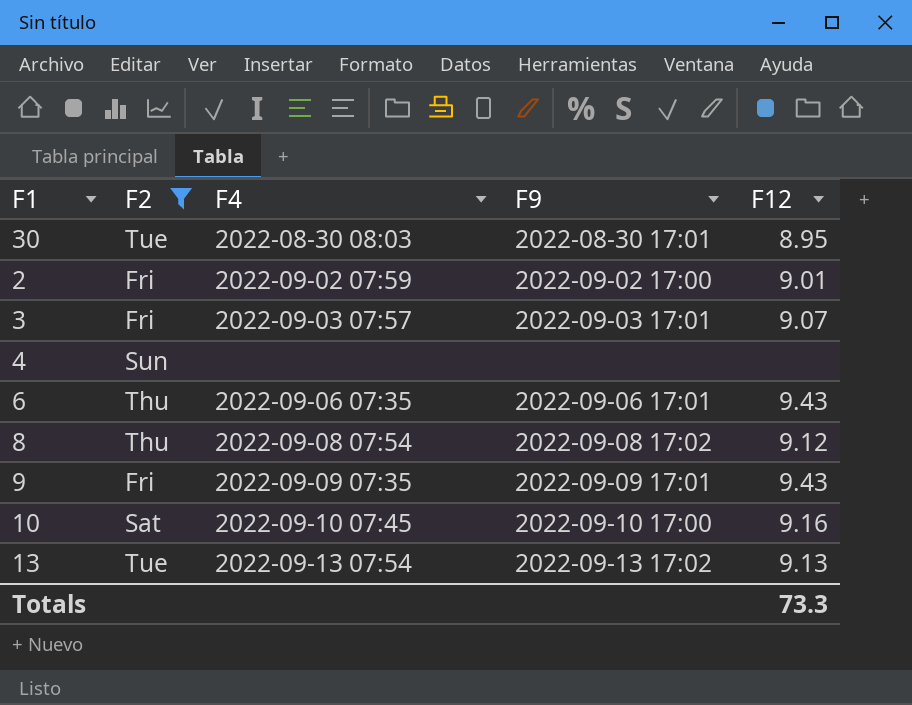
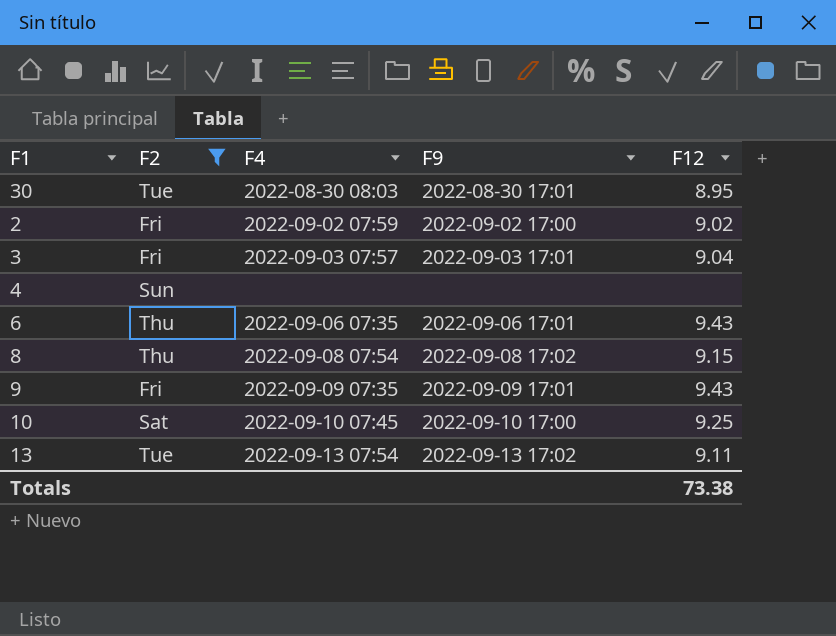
2 | F12: 9.01 -> 9.02
3 | F12: 9.07 -> 9.04
8 | F12: 9.12 -> 9.15
10 | F12: 9.16 -> 9.25
13 | F12: 9.13 -> 9.11
Totals | F12: 73.3 -> 73.38

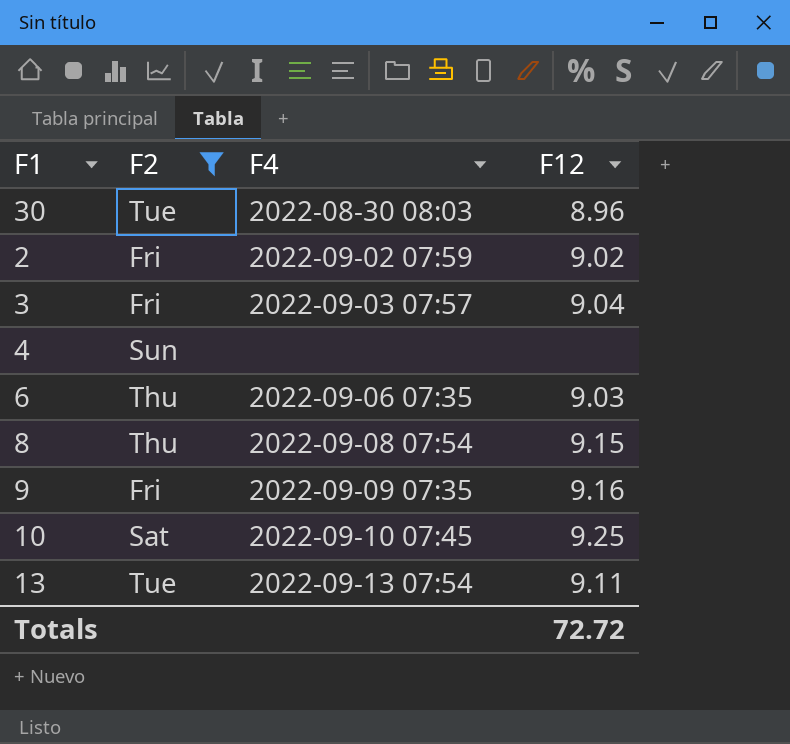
column F9 | position: 4 -> none
30 | F12: 8.95 -> 8.96
6 | F12: 9.43 -> 9.03
9 | F12: 9.43 -> 9.16
Totals | F12: 73.38 -> 72.72

